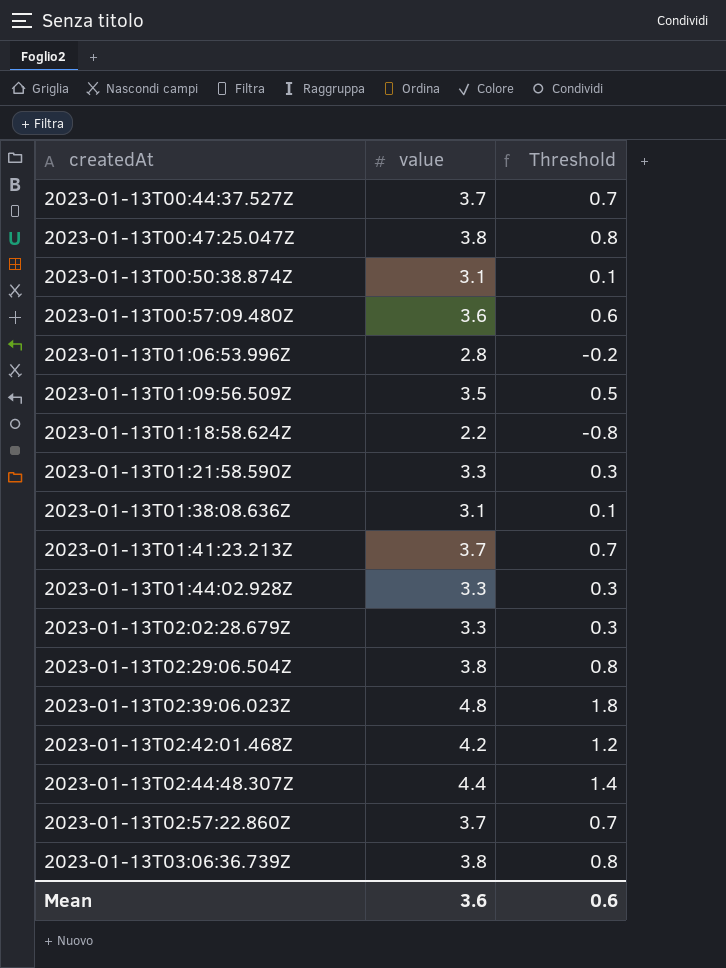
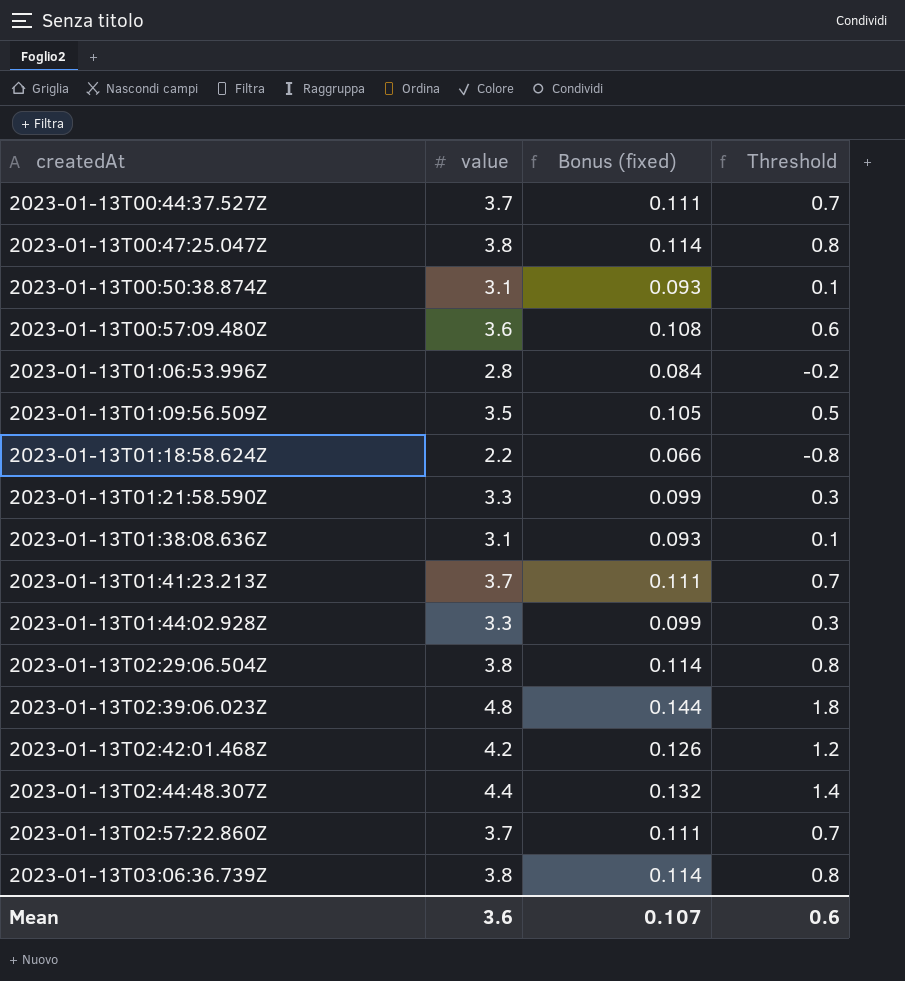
column Bonus (fixed) | formula: none -> [value] * 0.03
row 2023-01-13T02:02:28.679Z: 3.3 | 0.3 -> none

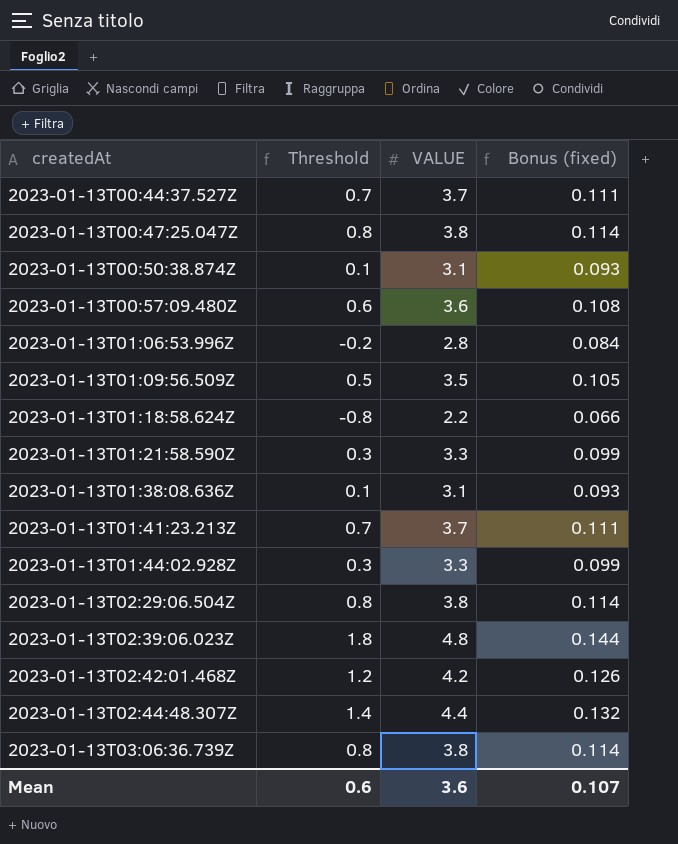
column Threshold | position: 4 -> 2
column name: value -> VALUE
row 2023-01-13T02:57:22.860Z: 3.7 | 0.111 | 0.7 -> none

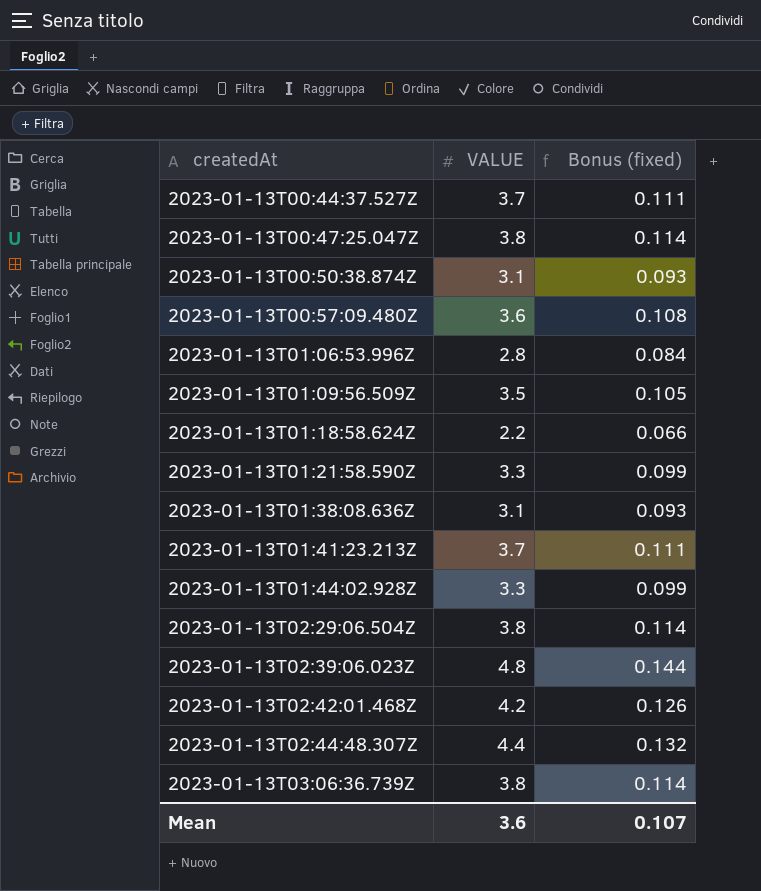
column Threshold | formula: [VALUE] - 3 -> none

